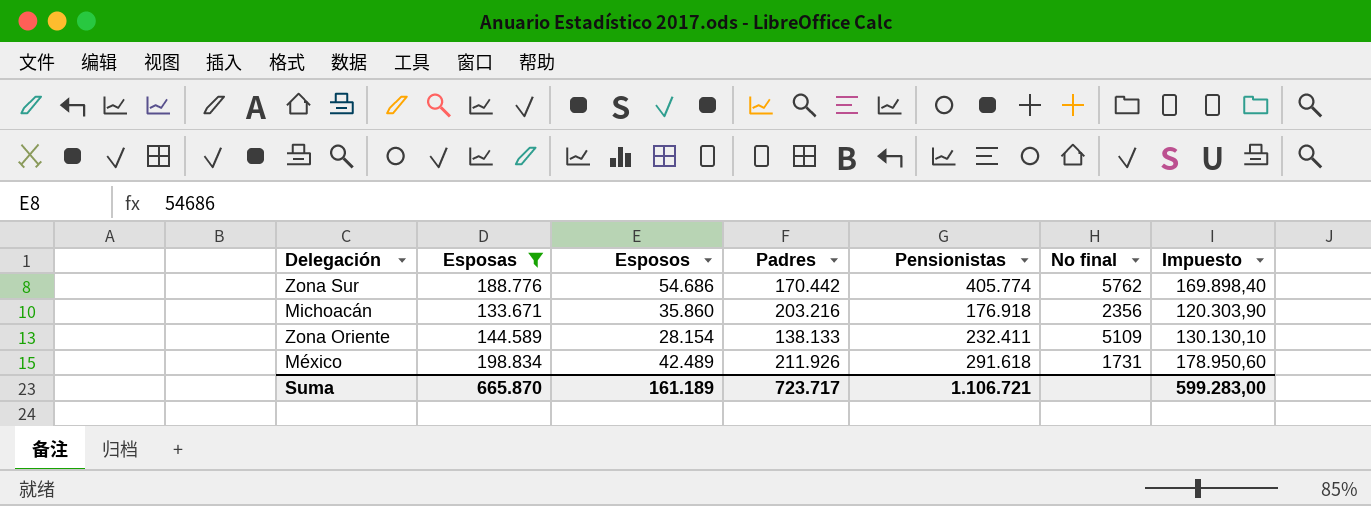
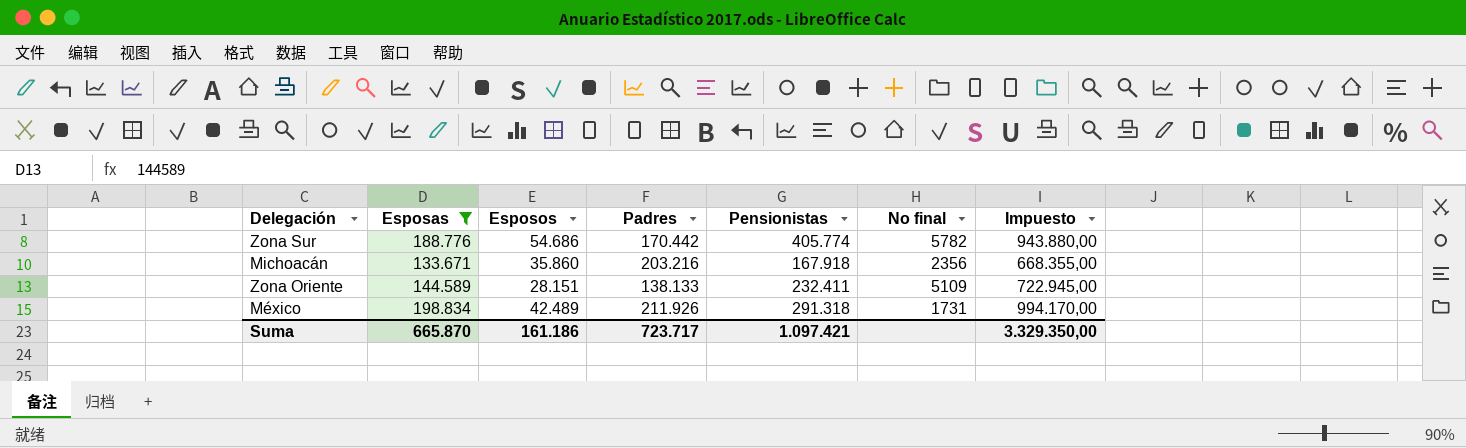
column Impuesto | formula: [Esposas] * 0,9 -> [Esposas] * 5
Zona Sur | No final: 5762 -> 5782
Michoacán | Pensionistas: 176.918 -> 167.918
Zona Oriente | Esposos: 28.154 -> 28.151
México | Pensionistas: 291.618 -> 291.318
Suma | Esposos: 161.189 -> 161.186
Suma | Pensionistas: 1.106.721 -> 1.097.421
Suma | Impuesto: 599.283,00 -> 3.329.350,00

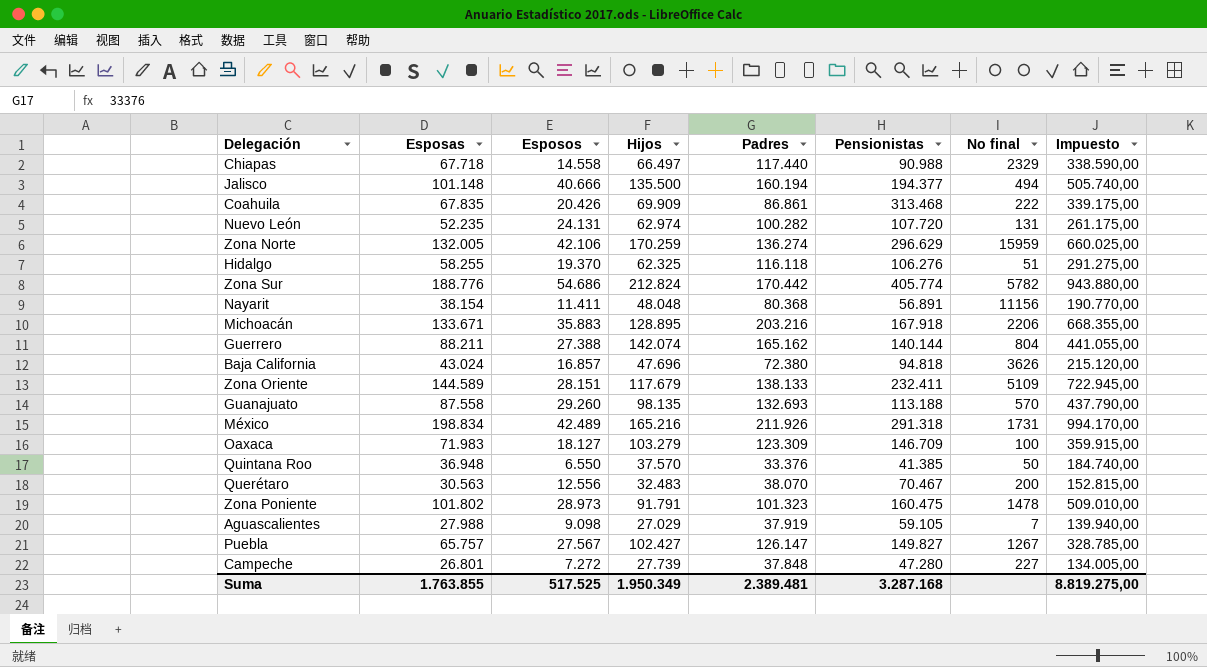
filter: Esposas >= 133.671 -> none
column Hijos | position: none -> 4
Michoacán | Esposos: 35.860 -> 35.883
Michoacán | No final: 2356 -> 2206
Suma | Esposas: 665.870 -> 1.763.855
Suma | Esposos: 161.186 -> 517.525
Suma | Padres: 723.717 -> 2.389.481
Suma | Pensionistas: 1.097.421 -> 3.287.168
Suma | Impuesto: 3.329.350,00 -> 8.819.275,00

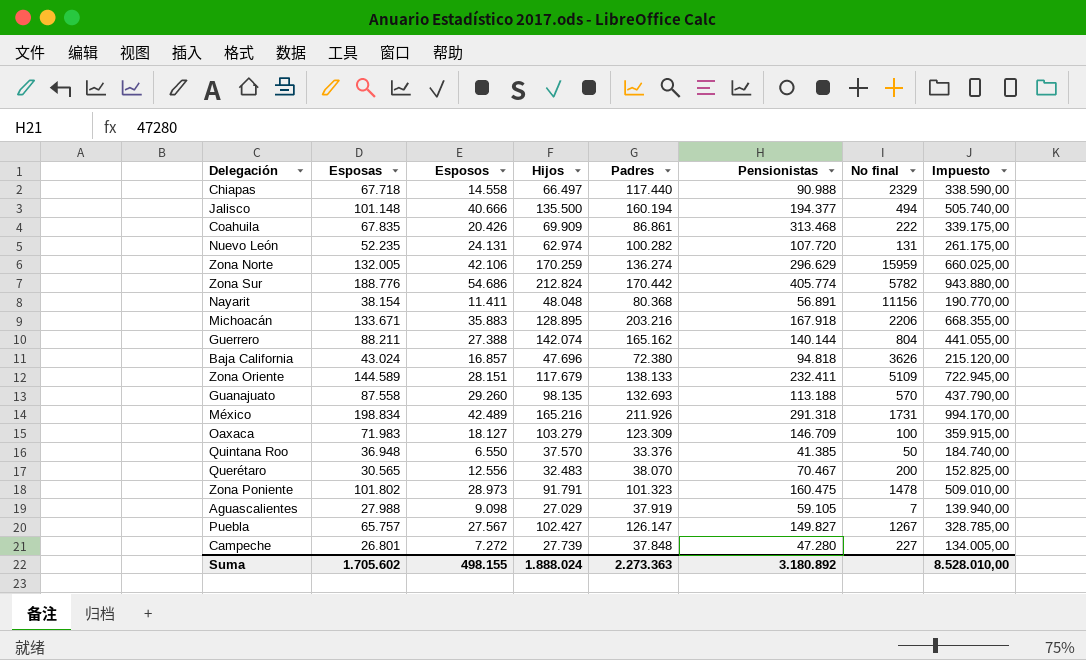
row Hidalgo: 58.255 | 19.370 | 62.325 | 116.118 | 106.276 | 51 | 291.275,00 -> none
Querétaro | Esposas: 30.563 -> 30.565
Querétaro | Impuesto: 152.815,00 -> 152.825,00
Suma | Esposas: 1.763.855 -> 1.705.602
Suma | Esposos: 517.525 -> 498.155
Suma | Hijos: 1.950.349 -> 1.888.024
Suma | Padres: 2.389.481 -> 2.273.363
Suma | Pensionistas: 3.287.168 -> 3.180.892
Suma | Impuesto: 8.819.275,00 -> 8.528.010,00

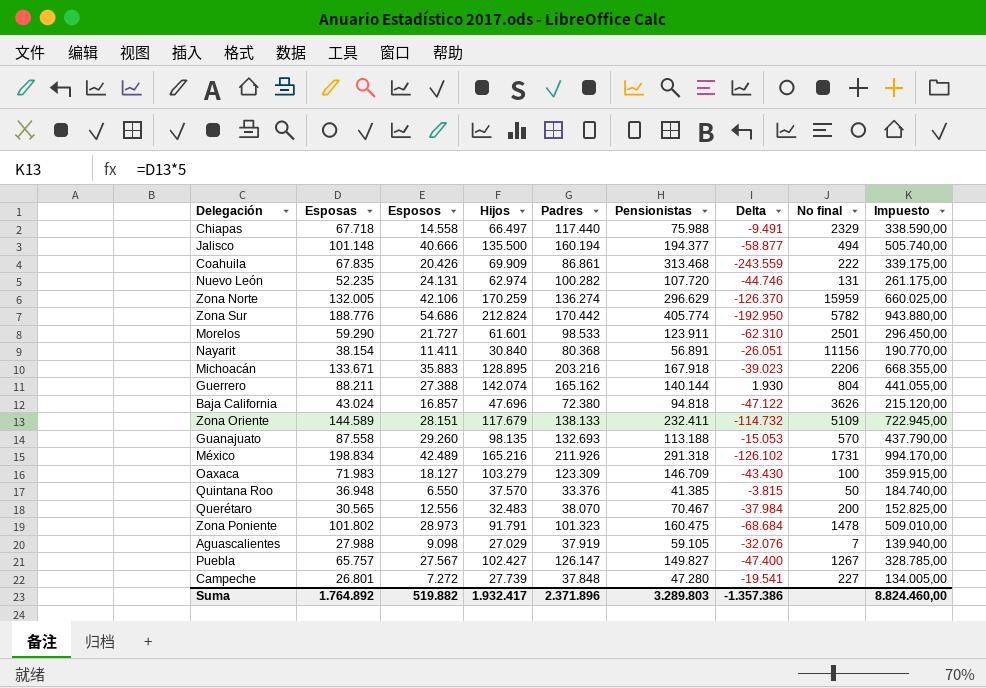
column Delta | formula: none -> [Hijos] - [Pensionistas]
Chiapas | Pensionistas: 90.988 -> 75.988
row Morelos: none -> 59.290 | 21.727 | 61.601 | 98.533 | 123.911 | -62.310 | 2501 | 296.450,00
Nayarit | Hijos: 48.048 -> 30.840
Suma | Esposas: 1.705.602 -> 1.764.892
Suma | Esposos: 498.155 -> 519.882
Suma | Hijos: 1.888.024 -> 1.932.417
Suma | Padres: 2.273.363 -> 2.371.896
Suma | Pensionistas: 3.180.892 -> 3.289.803
Suma | Impuesto: 8.528.010,00 -> 8.824.460,00

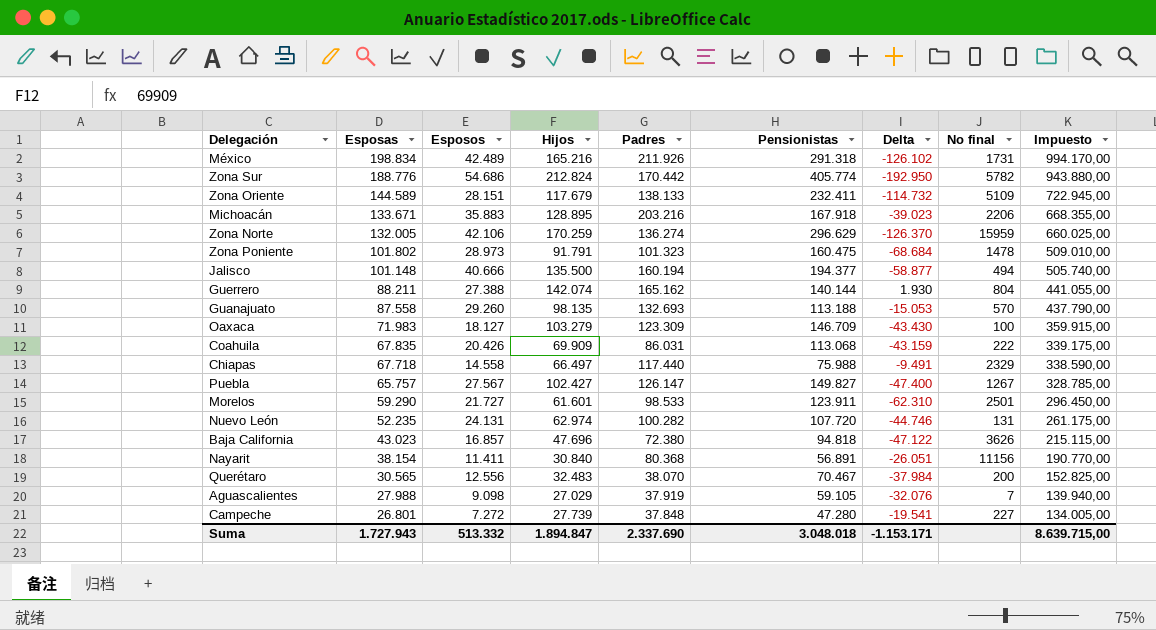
row order: none -> Esposas descending
row Quintana Roo: 36.948 | 6.550 | 37.570 | 33.376 | 41.385 | -3.815 | 50 | 184.740,00 -> none
Coahuila | Padres: 86.861 -> 86.031
Coahuila | Pensionistas: 313.468 -> 113.068
Coahuila | Delta: -243.559 -> -43.159
Baja California | Esposas: 43.024 -> 43.023
Baja California | Impuesto: 215.120,00 -> 215.115,00
Suma | Esposas: 1.764.892 -> 1.727.943
Suma | Esposos: 519.882 -> 513.332
Suma | Hijos: 1.932.417 -> 1.894.847
Suma | Padres: 2.371.896 -> 2.337.690
Suma | Pensionistas: 3.289.803 -> 3.048.018
Suma | Delta: -1.357.386 -> -1.153.171
Suma | Impuesto: 8.824.460,00 -> 8.639.715,00

